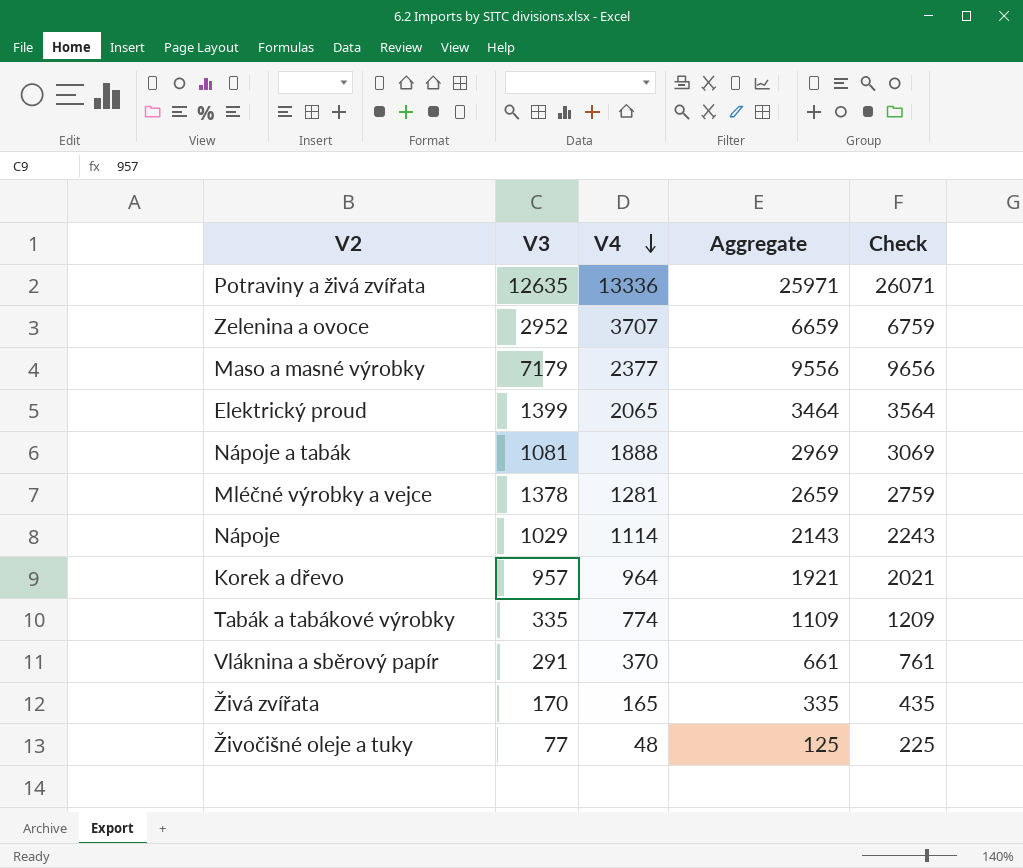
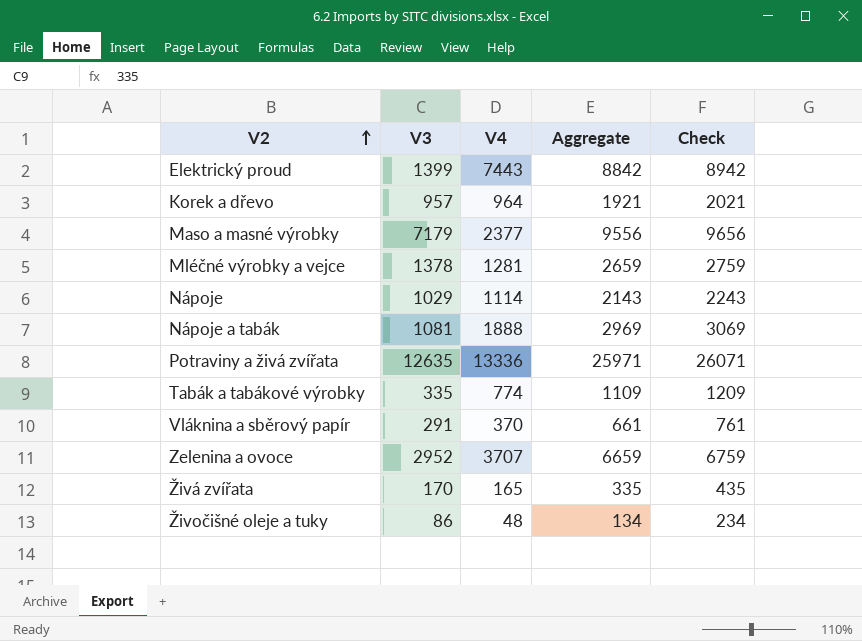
row order: V4 descending -> V2 ascending
Elektrický proud | V4: 2065 -> 7443
Elektrický proud | Aggregate: 3464 -> 8842
Elektrický proud | Check: 3564 -> 8942
Živočišné oleje a tuky | V3: 77 -> 86
Živočišné oleje a tuky | Aggregate: 125 -> 134
Živočišné oleje a tuky | Check: 225 -> 234

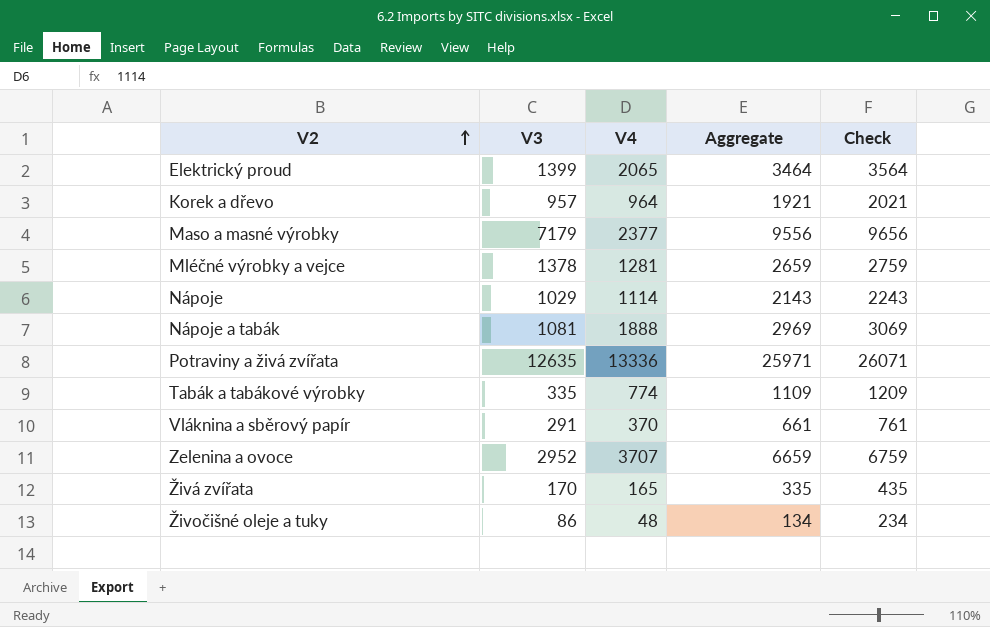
Elektrický proud | V4: 7443 -> 2065
Elektrický proud | Aggregate: 8842 -> 3464
Elektrický proud | Check: 8942 -> 3564

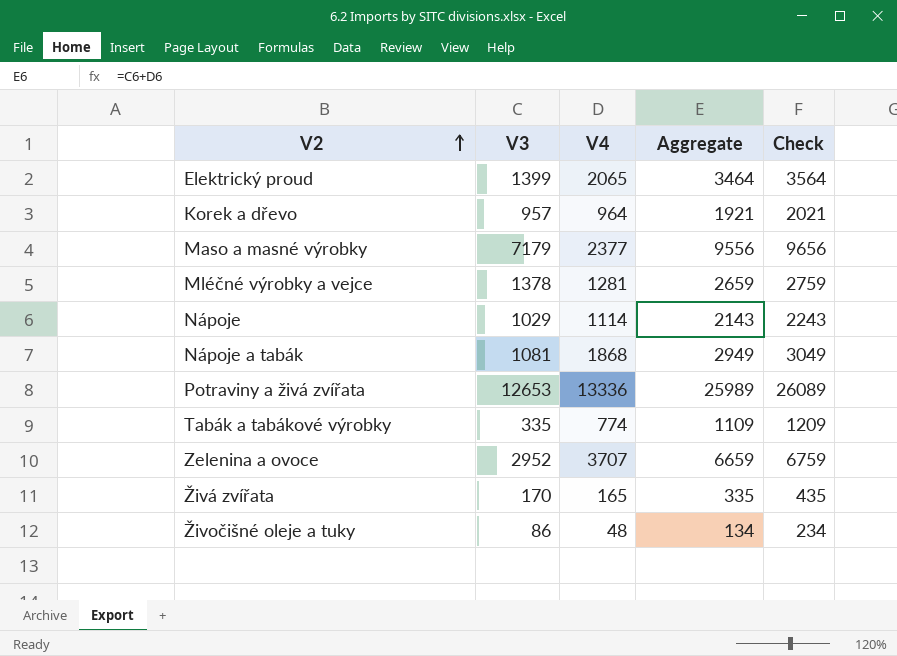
row Vláknina a sběrový papír: 291 | 370 | 661 | 761 -> none
Nápoje a tabák | V4: 1888 -> 1868
Nápoje a tabák | Aggregate: 2969 -> 2949
Nápoje a tabák | Check: 3069 -> 3049
Potraviny a živá zvířata | V3: 12635 -> 12653
Potraviny a živá zvířata | Aggregate: 25971 -> 25989
Potraviny a živá zvířata | Check: 26071 -> 26089

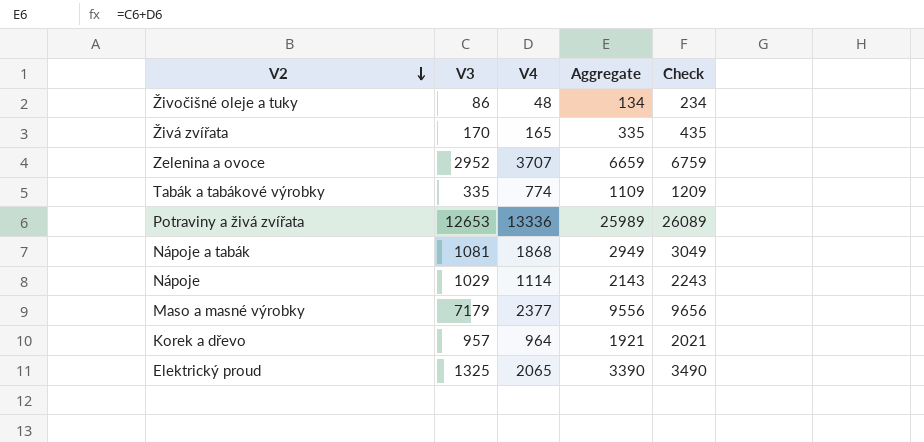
row order: V2 ascending -> V2 descending
row Mléčné výrobky a vejce: 1378 | 1281 | 2659 | 2759 -> none
Elektrický proud | V3: 1399 -> 1325
Elektrický proud | Aggregate: 3464 -> 3390
Elektrický proud | Check: 3564 -> 3490

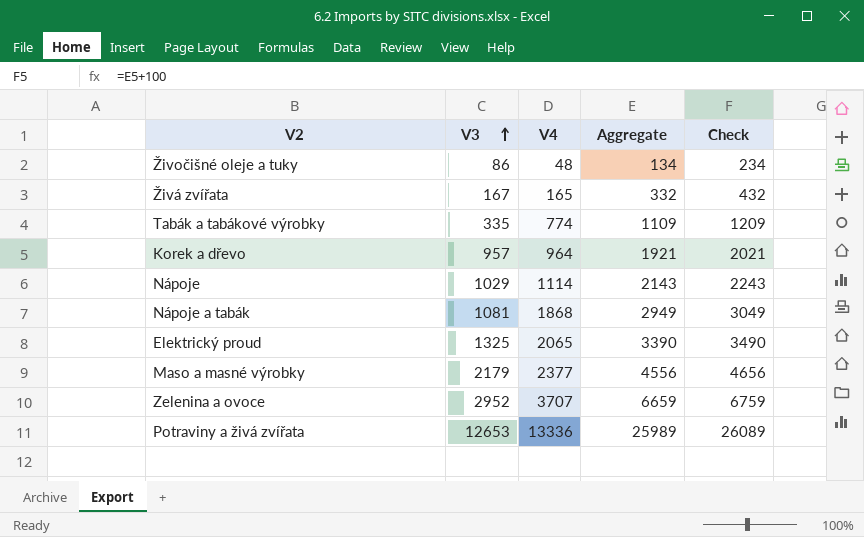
row order: V2 descending -> V3 ascending
Živá zvířata | V3: 170 -> 167
Živá zvířata | Aggregate: 335 -> 332
Živá zvířata | Check: 435 -> 432
Maso a masné výrobky | V3: 7179 -> 2179
Maso a masné výrobky | Aggregate: 9556 -> 4556
Maso a masné výrobky | Check: 9656 -> 4656

